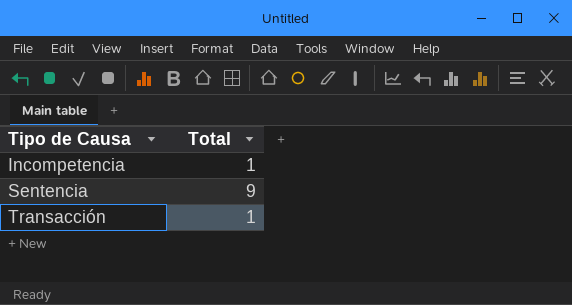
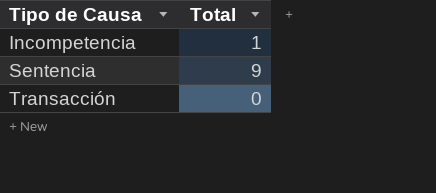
Transacción | Total: 1 -> 0

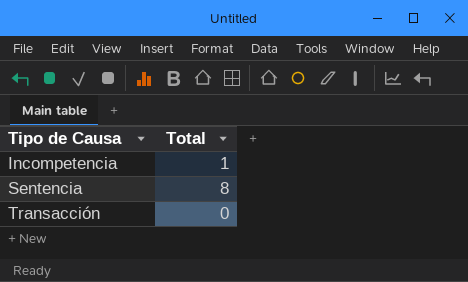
Sentencia | Total: 9 -> 8

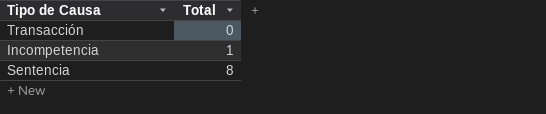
row order: Tipo de Causa ascending -> Total ascending

